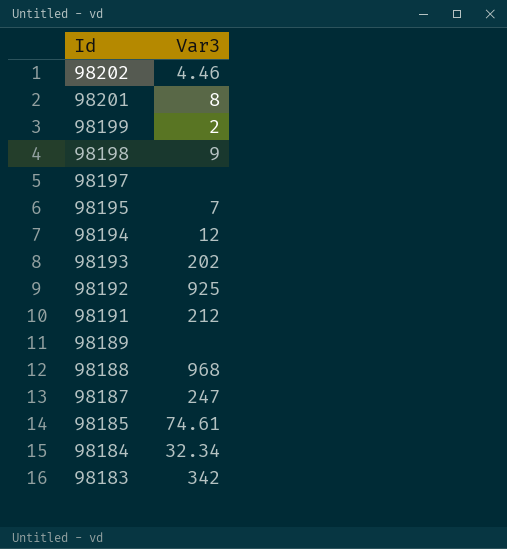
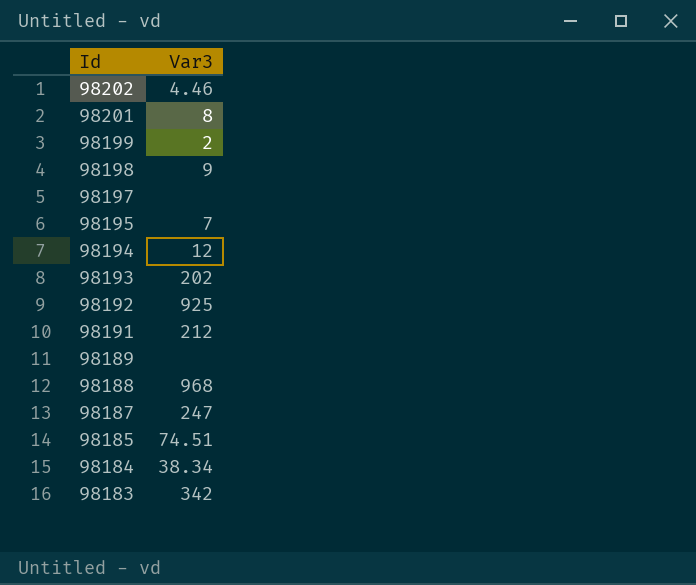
98185 | Var3: 74.61 -> 74.51
98184 | Var3: 32.34 -> 38.34

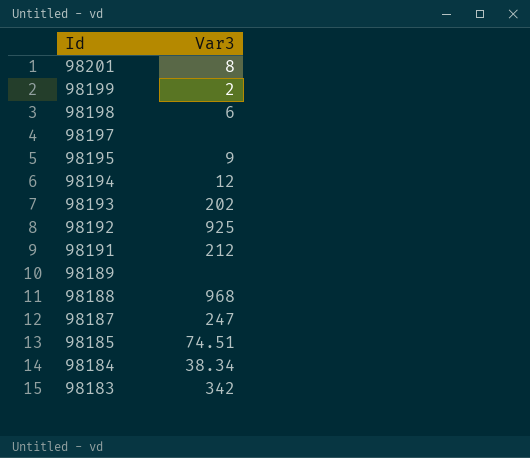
row 98202: 4.46 -> none
98198 | Var3: 9 -> 6
98195 | Var3: 7 -> 9

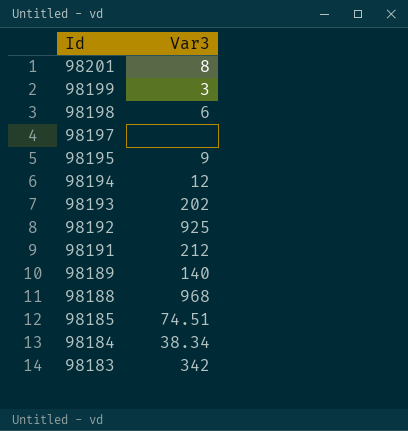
row 98187: 247 -> none
98199 | Var3: 2 -> 3
98189 | Var3: none -> 140

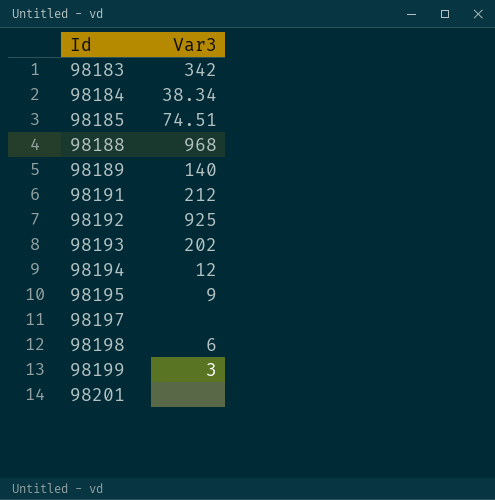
row order: Id descending -> Id ascending
98201 | Var3: 8 -> none

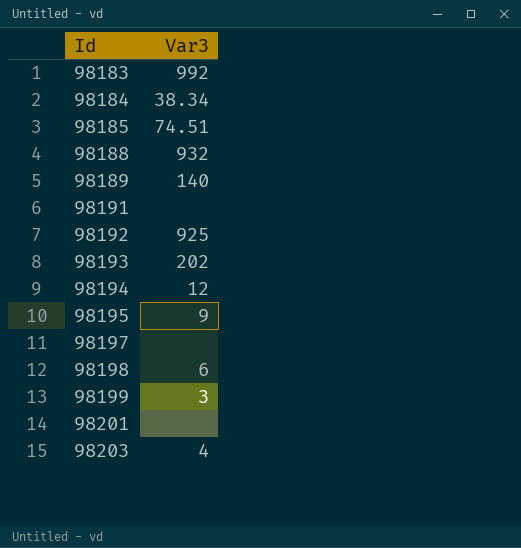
98183 | Var3: 342 -> 992
98188 | Var3: 968 -> 932
98191 | Var3: 212 -> none
row 98203: none -> 4

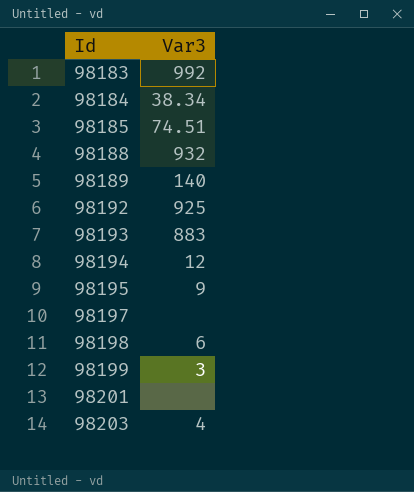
row 98191: none -> none
98193 | Var3: 202 -> 883

